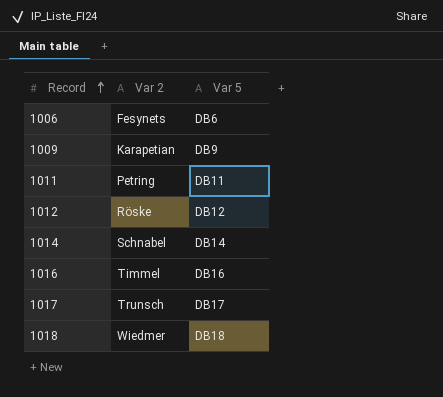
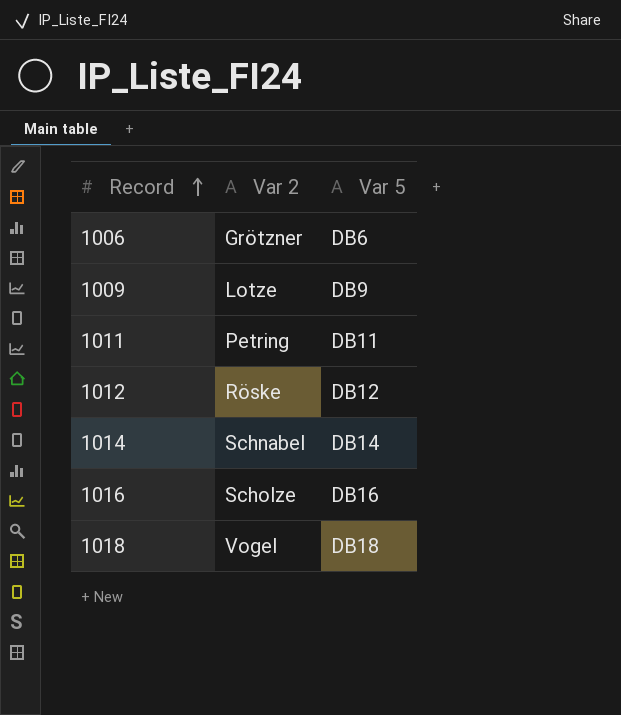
row 1017: Trunsch | DB17 -> none
1006 | Var 2: Fesynets -> Grötzner
1009 | Var 2: Karapetian -> Lotze
1016 | Var 2: Timmel -> Scholze
1018 | Var 2: Wiedmer -> Vogel

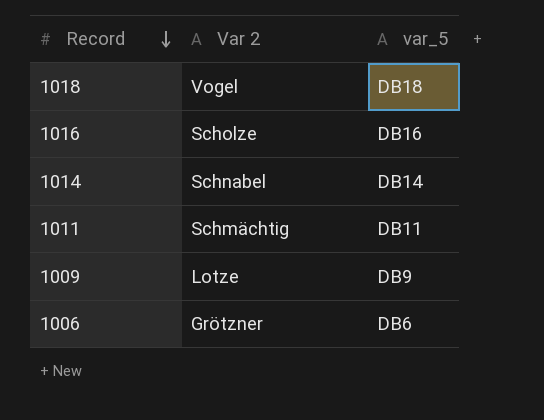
row order: Record ascending -> Record descending
column name: Var 5 -> var_5
row 1012: Röske | DB12 -> none
1011 | Var 2: Petring -> Schmächtig

